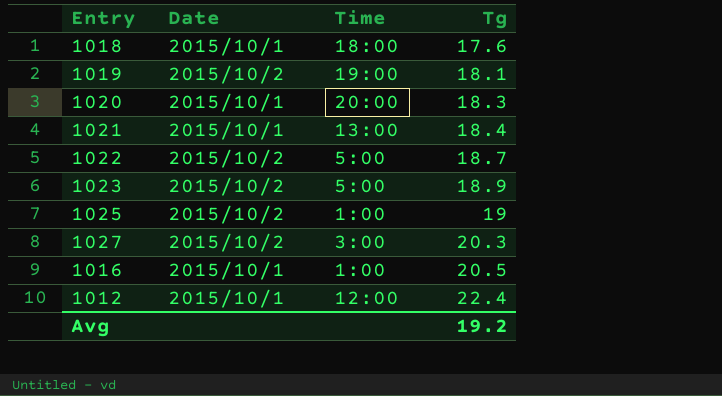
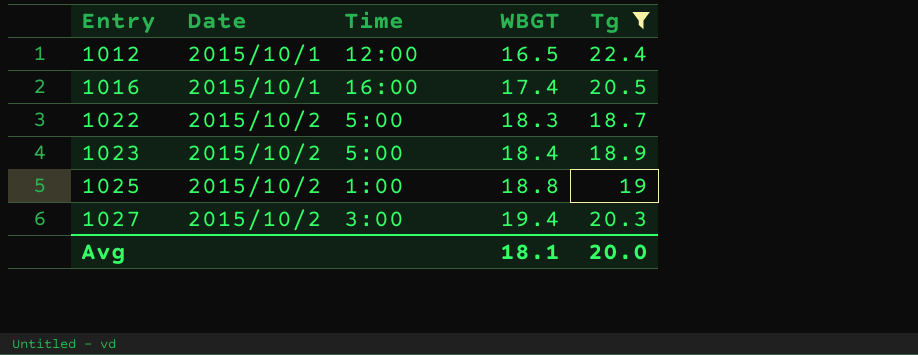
filter: none -> Tg >= 18.7
row order: Tg ascending -> Entry ascending
column WBGT | position: none -> 4
1016 | Time: 1:00 -> 16:00
Avg | Tg: 19.2 -> 20.0

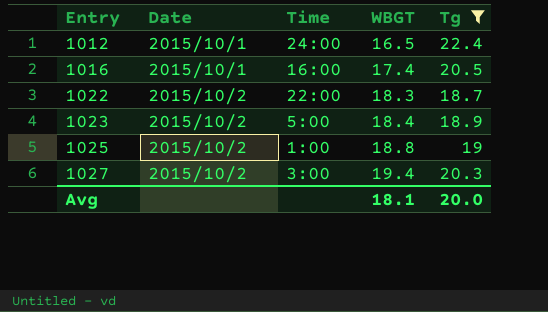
1012 | Time: 12:00 -> 24:00
1022 | Time: 5:00 -> 22:00

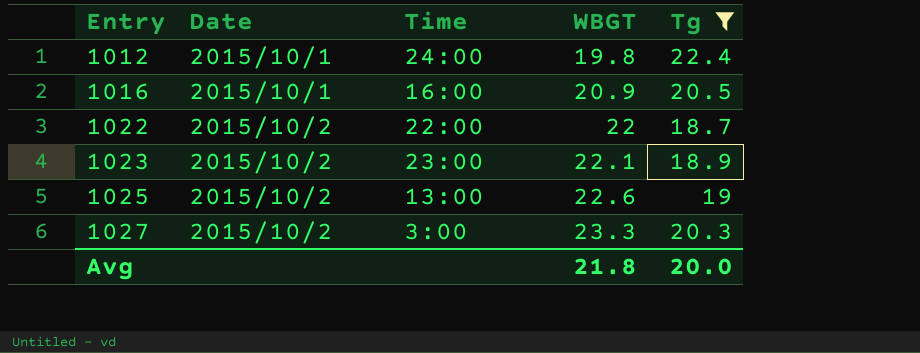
1012 | WBGT: 16.5 -> 19.8
1016 | WBGT: 17.4 -> 20.9
1022 | WBGT: 18.3 -> 22
1023 | Time: 5:00 -> 23:00
1023 | WBGT: 18.4 -> 22.1
1025 | Time: 1:00 -> 13:00
1025 | WBGT: 18.8 -> 22.6
1027 | WBGT: 19.4 -> 23.3
Avg | WBGT: 18.1 -> 21.8

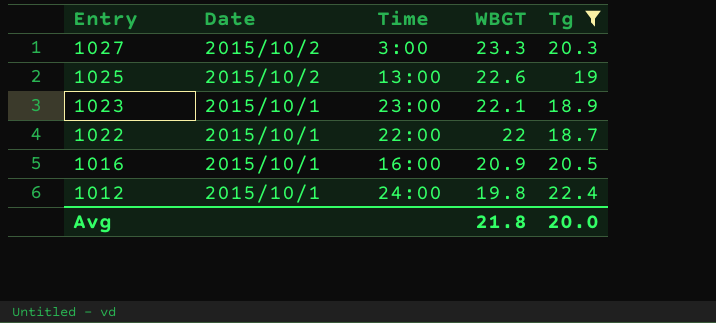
row order: Entry ascending -> Entry descending
1023 | Date: 2015/10/2 -> 2015/10/1
1022 | Date: 2015/10/2 -> 2015/10/1

